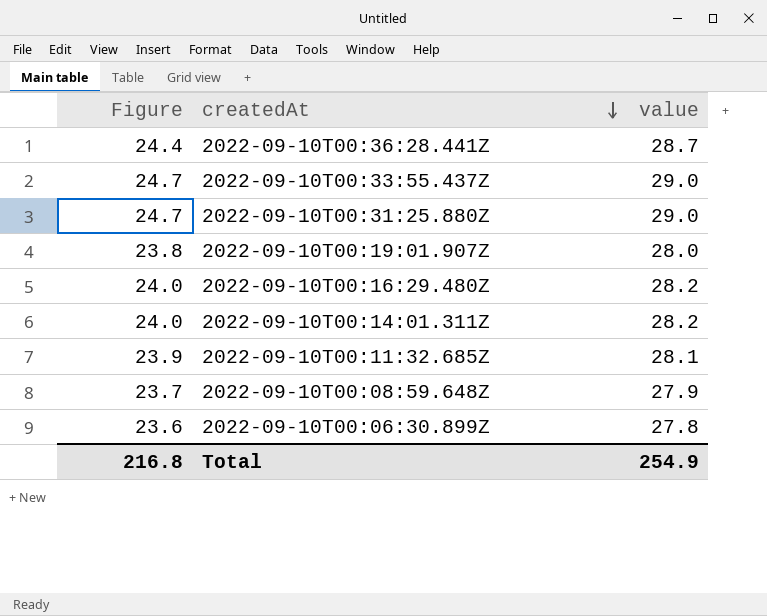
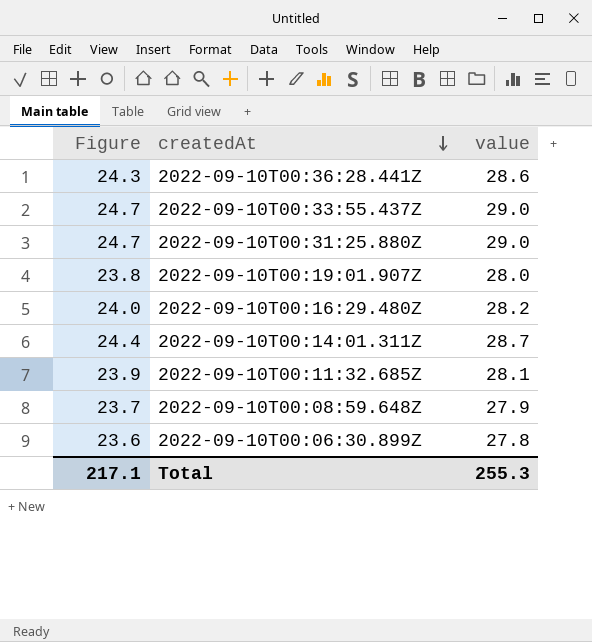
2022-09-10T00:36:28.441Z | Figure: 24.4 -> 24.3
2022-09-10T00:36:28.441Z | value: 28.7 -> 28.6
2022-09-10T00:14:01.311Z | Figure: 24.0 -> 24.4
2022-09-10T00:14:01.311Z | value: 28.2 -> 28.7
Total | Figure: 216.8 -> 217.1
Total | value: 254.9 -> 255.3

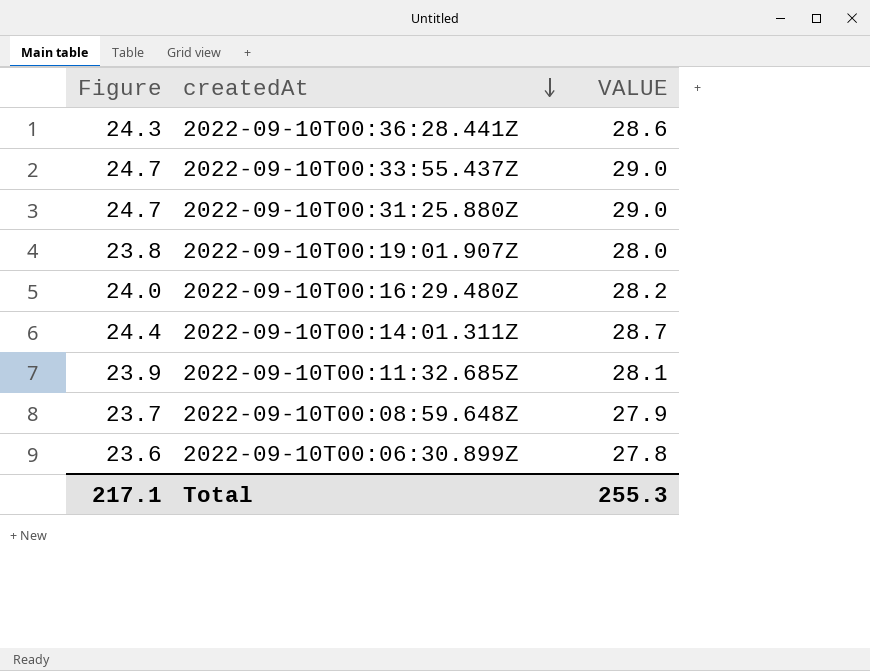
column name: value -> VALUE

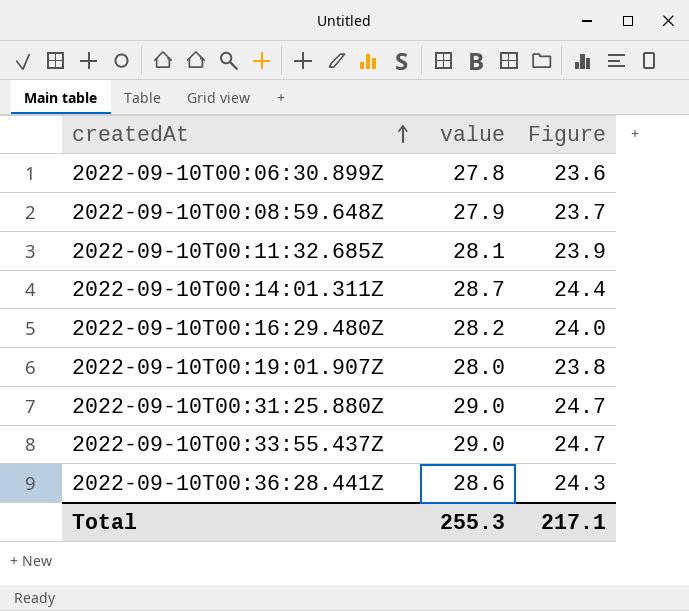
row order: createdAt descending -> createdAt ascending
column name: VALUE -> value
column Figure | position: 1 -> 3

